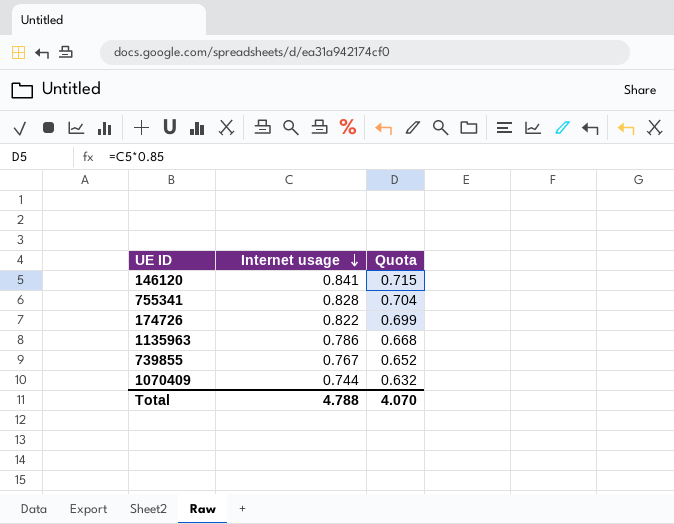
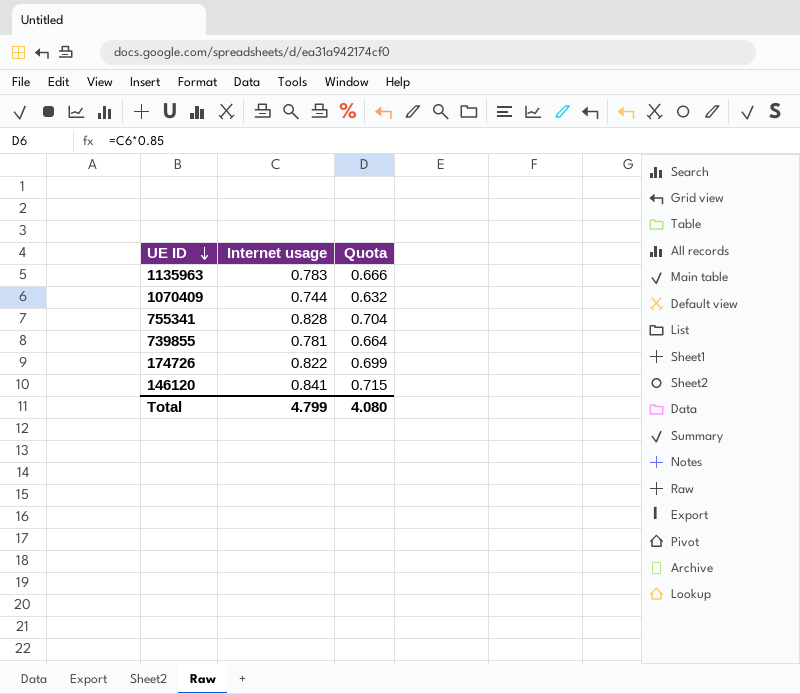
row order: Internet usage descending -> UE ID descending
1135963 | Internet usage: 0.786 -> 0.783
1135963 | Quota: 0.668 -> 0.666
739855 | Internet usage: 0.767 -> 0.781
739855 | Quota: 0.652 -> 0.664
Total | Internet usage: 4.788 -> 4.799
Total | Quota: 4.070 -> 4.080

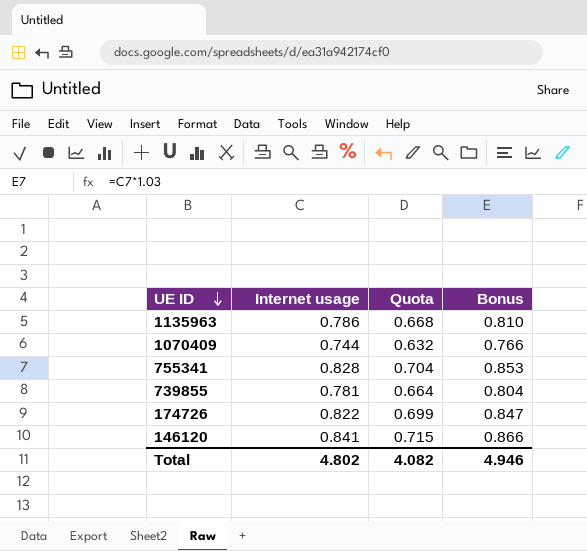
column Bonus | formula: none -> [Internet usage] * 1.03
1135963 | Internet usage: 0.783 -> 0.786
1135963 | Quota: 0.666 -> 0.668
Total | Internet usage: 4.799 -> 4.802
Total | Quota: 4.080 -> 4.082

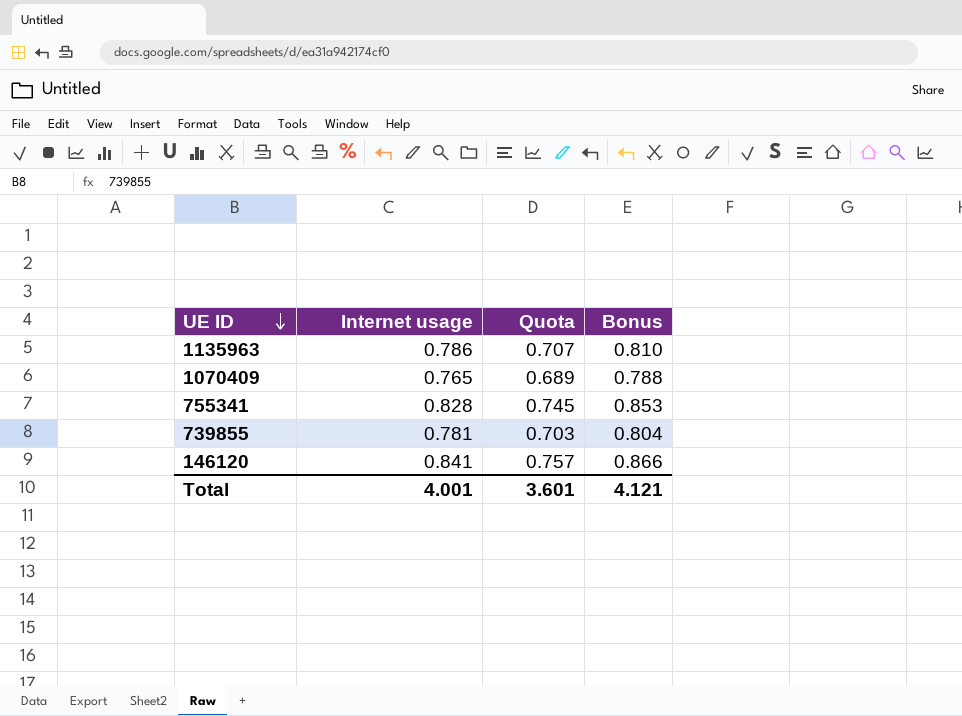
column Quota | formula: [Internet usage] * 0.85 -> [Internet usage] * 0.9
row 174726: 0.822 | 0.699 | 0.847 -> none
1070409 | Internet usage: 0.744 -> 0.765
1070409 | Bonus: 0.766 -> 0.788
Total | Internet usage: 4.802 -> 4.001
Total | Quota: 4.082 -> 3.601
Total | Bonus: 4.946 -> 4.121

